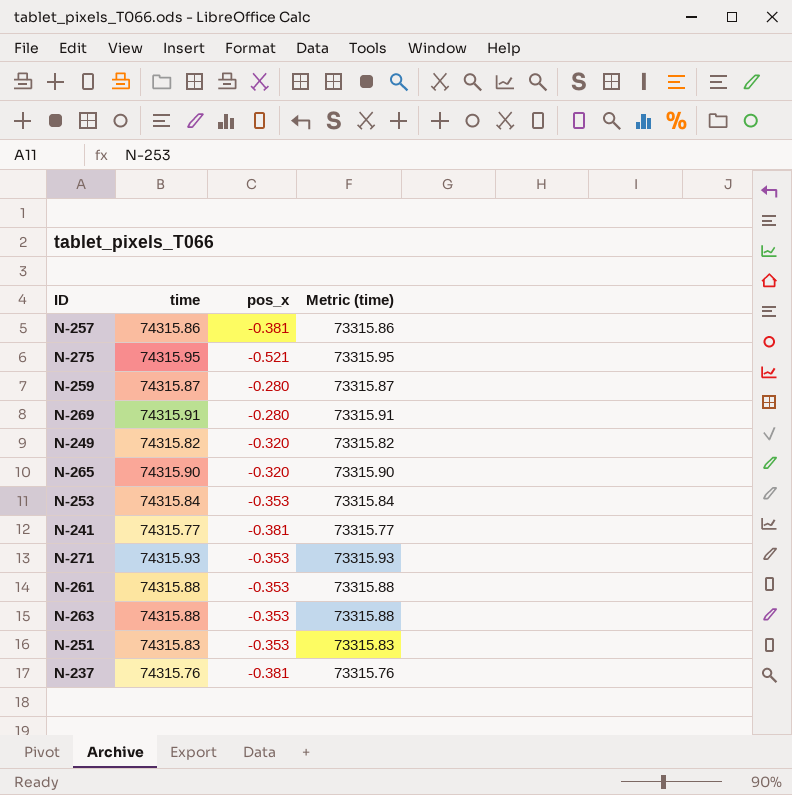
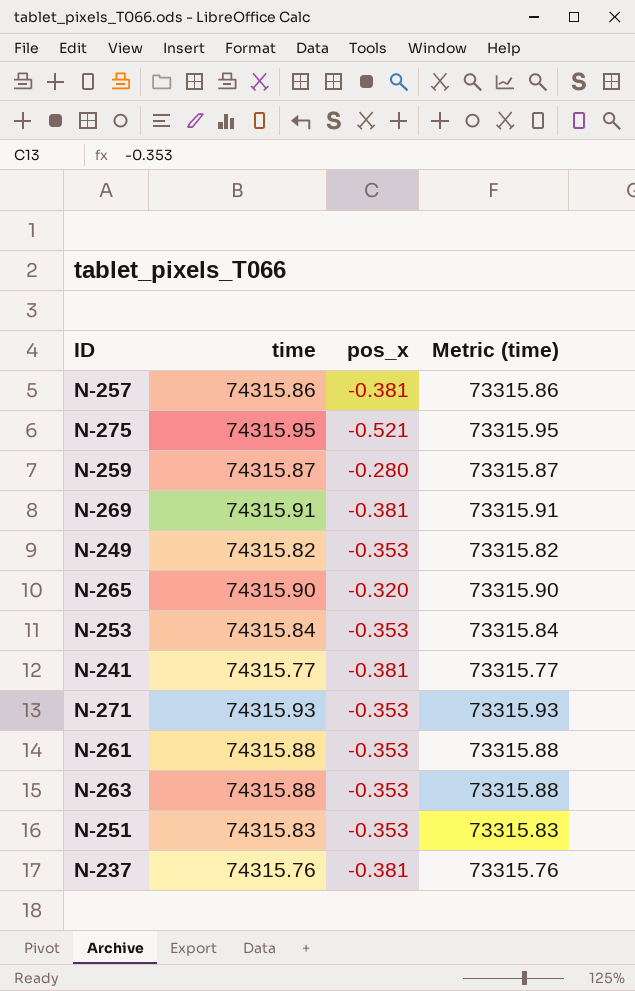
N-269 | pos_x: -0.280 -> -0.381
N-249 | pos_x: -0.320 -> -0.353

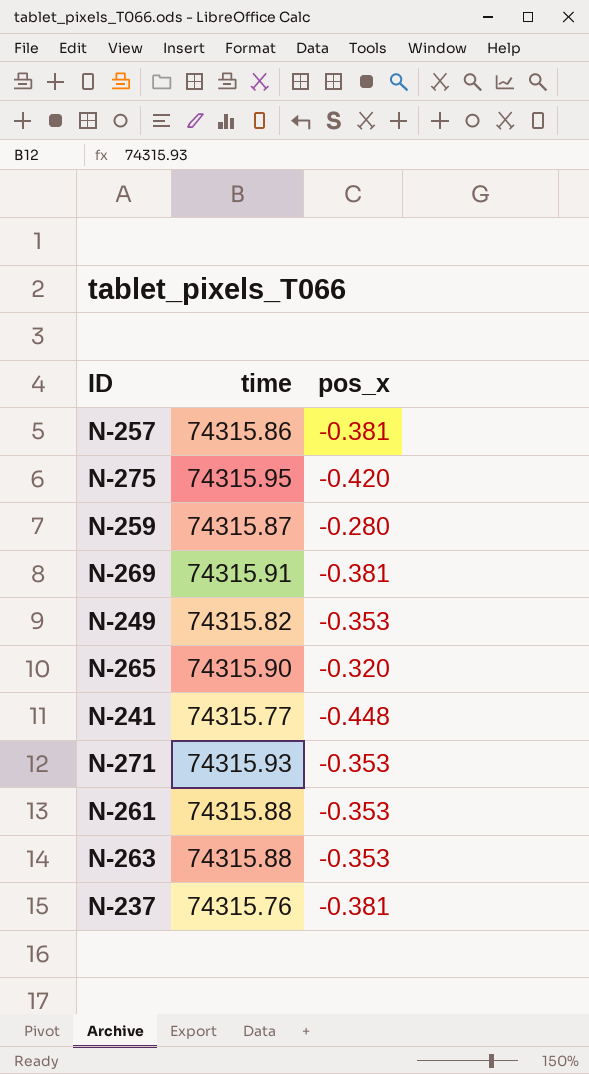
column Metric (time) | formula: [time] - 1000 -> none
row N-253: 74315.84 | -0.353 | 73315.84 -> none
row N-251: 74315.83 | -0.353 | 73315.83 -> none
N-275 | pos_x: -0.521 -> -0.420
N-241 | pos_x: -0.381 -> -0.448

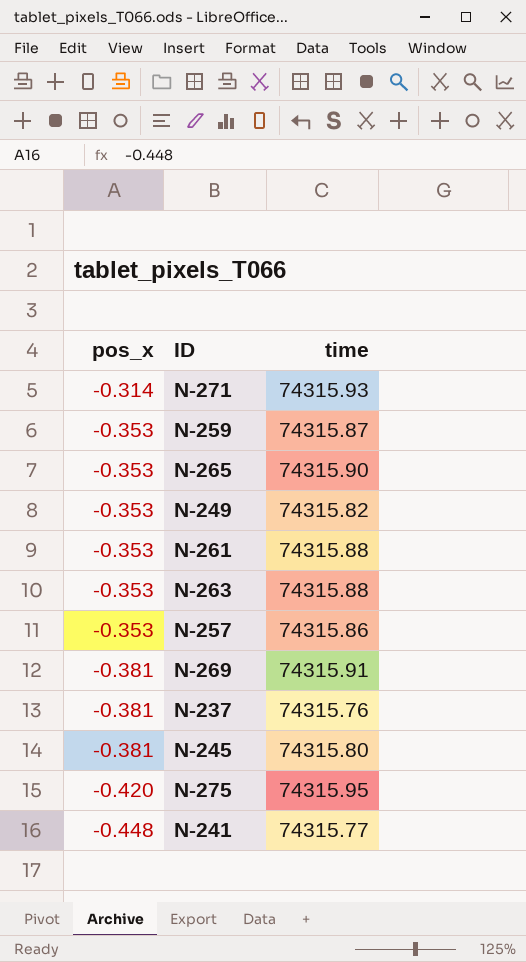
row order: none -> pos_x descending
column pos_x | position: 3 -> 1
N-271 | pos_x: -0.353 -> -0.314
N-259 | pos_x: -0.280 -> -0.353
N-265 | pos_x: -0.320 -> -0.353
N-257 | pos_x: -0.381 -> -0.353
row N-245: none -> -0.381 | 74315.80

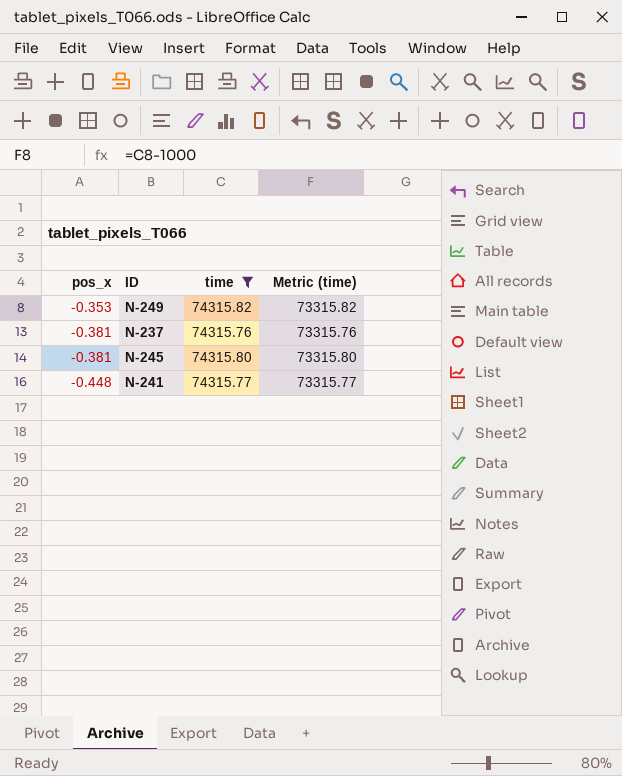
filter: none -> time <= 74315.82
column Metric (time) | formula: none -> [time] - 1000

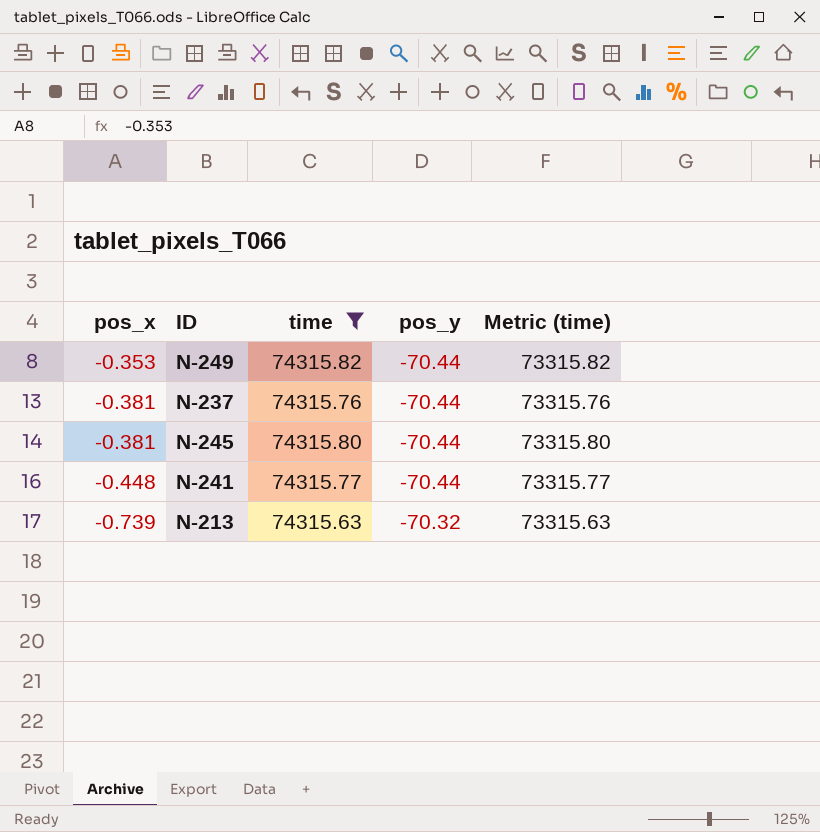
column pos_y | position: none -> 4
row N-213: none -> -0.739 | 74315.63 | -70.32 | 73315.63

